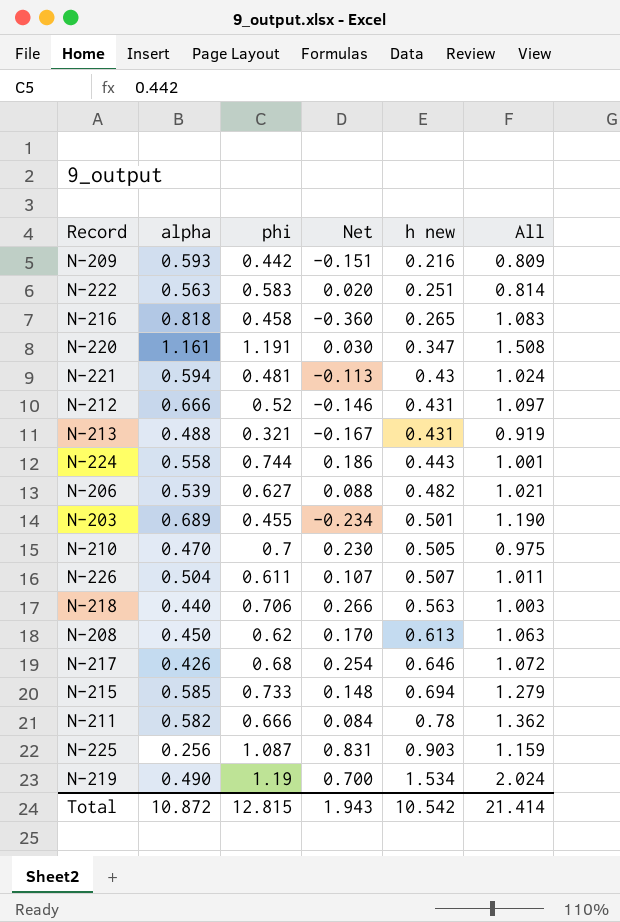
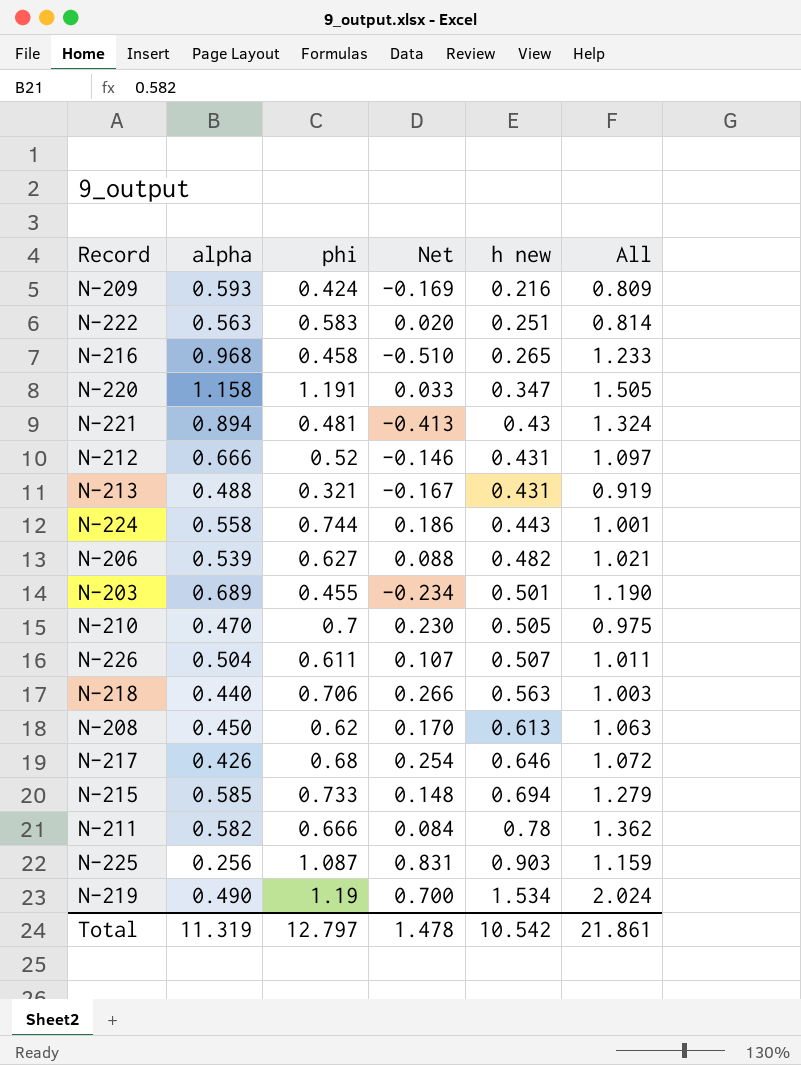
N-209 | phi: 0.442 -> 0.424
N-209 | Net: -0.151 -> -0.169
N-216 | alpha: 0.818 -> 0.968
N-216 | Net: -0.360 -> -0.510
N-216 | All: 1.083 -> 1.233
N-220 | alpha: 1.161 -> 1.158
N-220 | Net: 0.030 -> 0.033
N-220 | All: 1.508 -> 1.505
N-221 | alpha: 0.594 -> 0.894
N-221 | Net: -0.113 -> -0.413
N-221 | All: 1.024 -> 1.324
Total | alpha: 10.872 -> 11.319
Total | phi: 12.815 -> 12.797
Total | Net: 1.943 -> 1.478
Total | All: 21.414 -> 21.861

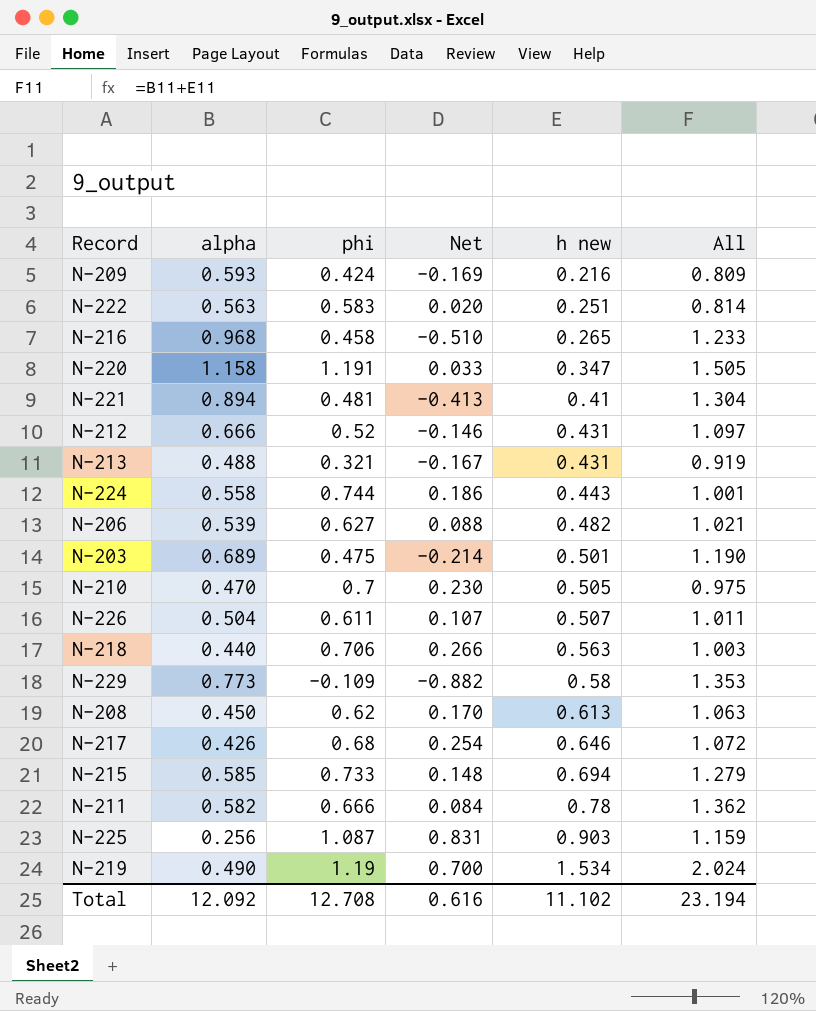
N-221 | h new: 0.43 -> 0.41
N-221 | All: 1.324 -> 1.304
N-203 | phi: 0.455 -> 0.475
N-203 | Net: -0.234 -> -0.214
row N-229: none -> 0.773 | -0.109 | -0.882 | 0.58 | 1.353
Total | alpha: 11.319 -> 12.092
Total | phi: 12.797 -> 12.708
Total | Net: 1.478 -> 0.616
Total | h new: 10.542 -> 11.102
Total | All: 21.861 -> 23.194

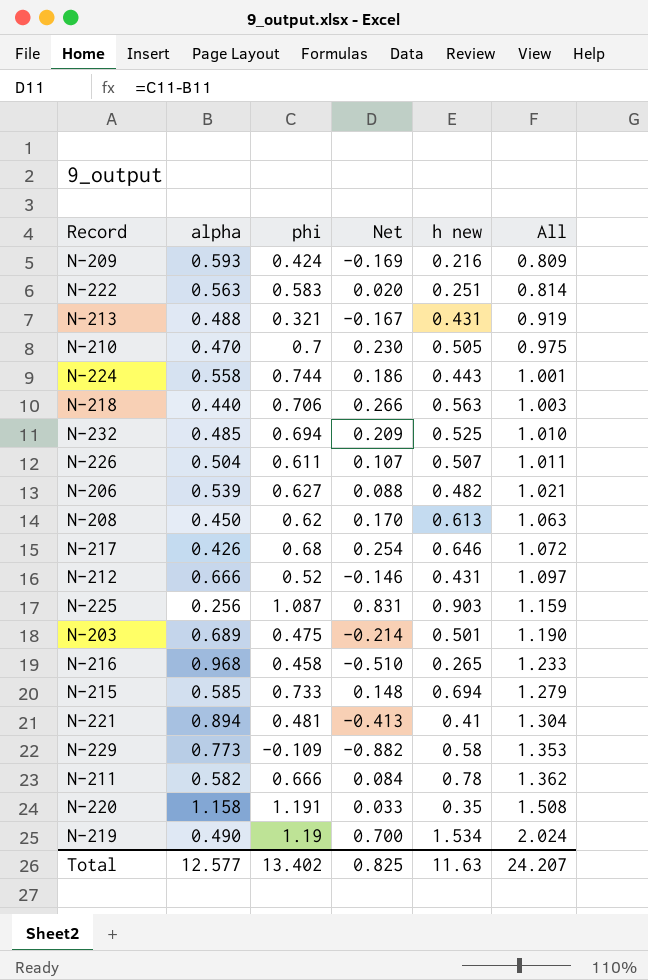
row order: h new ascending -> All ascending
row N-232: none -> 0.485 | 0.694 | 0.209 | 0.525 | 1.010
N-220 | h new: 0.347 -> 0.35
N-220 | All: 1.505 -> 1.508
Total | alpha: 12.092 -> 12.577
Total | phi: 12.708 -> 13.402
Total | Net: 0.616 -> 0.825
Total | h new: 11.102 -> 11.63
Total | All: 23.194 -> 24.207

